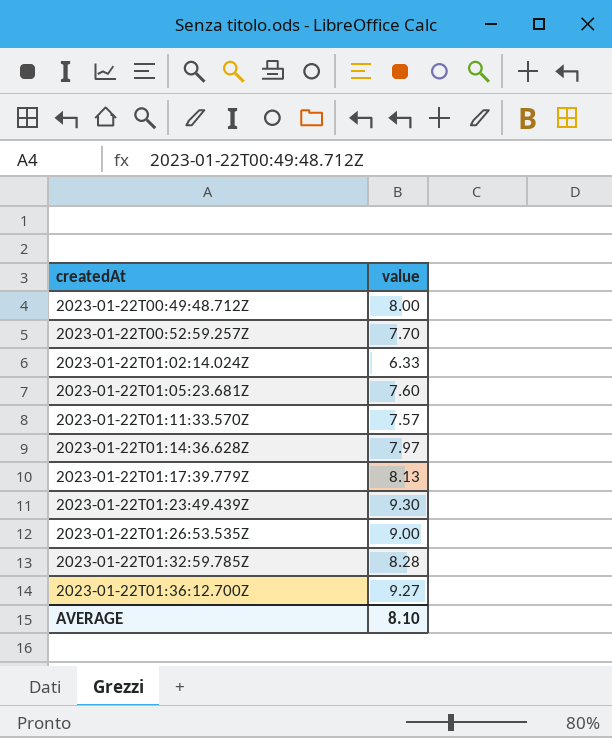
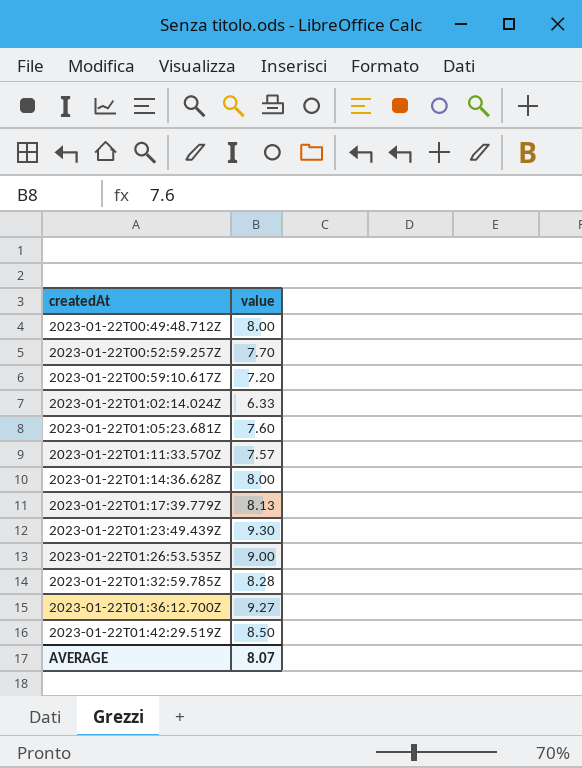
row 2023-01-22T00:59:10.617Z: none -> 7.20
2023-01-22T01:14:36.628Z | value: 7.97 -> 8.00
row 2023-01-22T01:42:29.519Z: none -> 8.50
AVERAGE | value: 8.10 -> 8.07

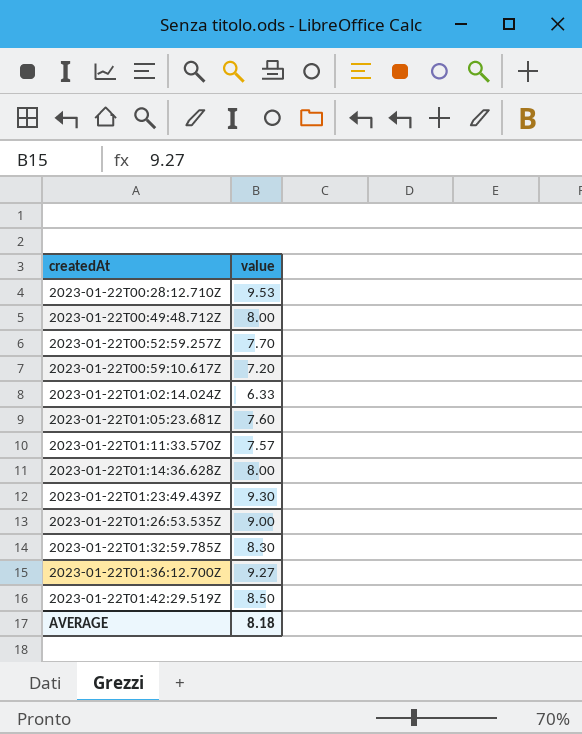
row 2023-01-22T01:17:39.779Z: 8.13 -> none
row 2023-01-22T00:28:12.710Z: none -> 9.53
2023-01-22T01:32:59.785Z | value: 8.28 -> 8.30
AVERAGE | value: 8.07 -> 8.18

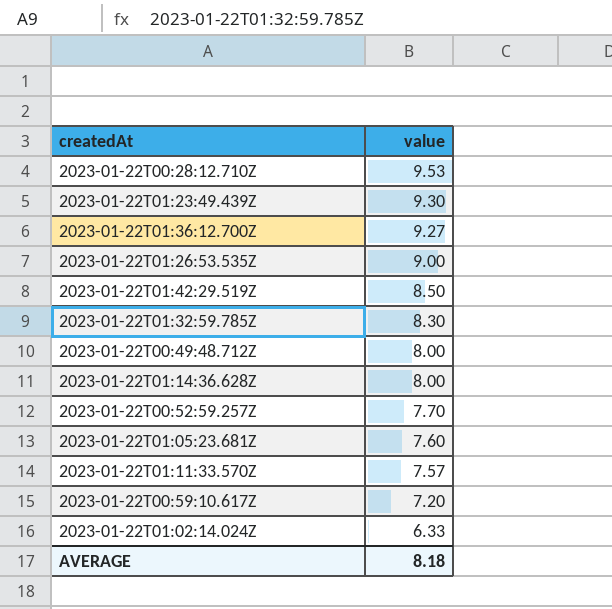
row order: createdAt ascending -> value descending

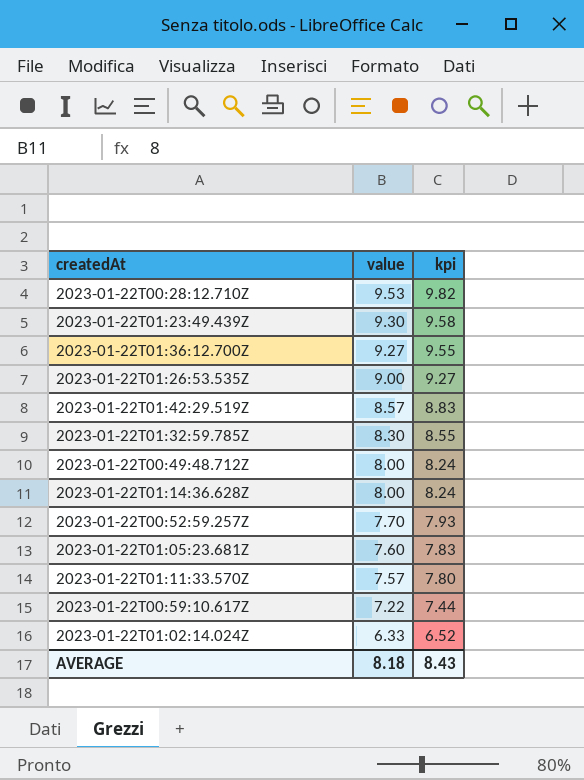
column kpi | formula: none -> [value] * 1.03
2023-01-22T01:42:29.519Z | value: 8.50 -> 8.57
2023-01-22T00:59:10.617Z | value: 7.20 -> 7.22

